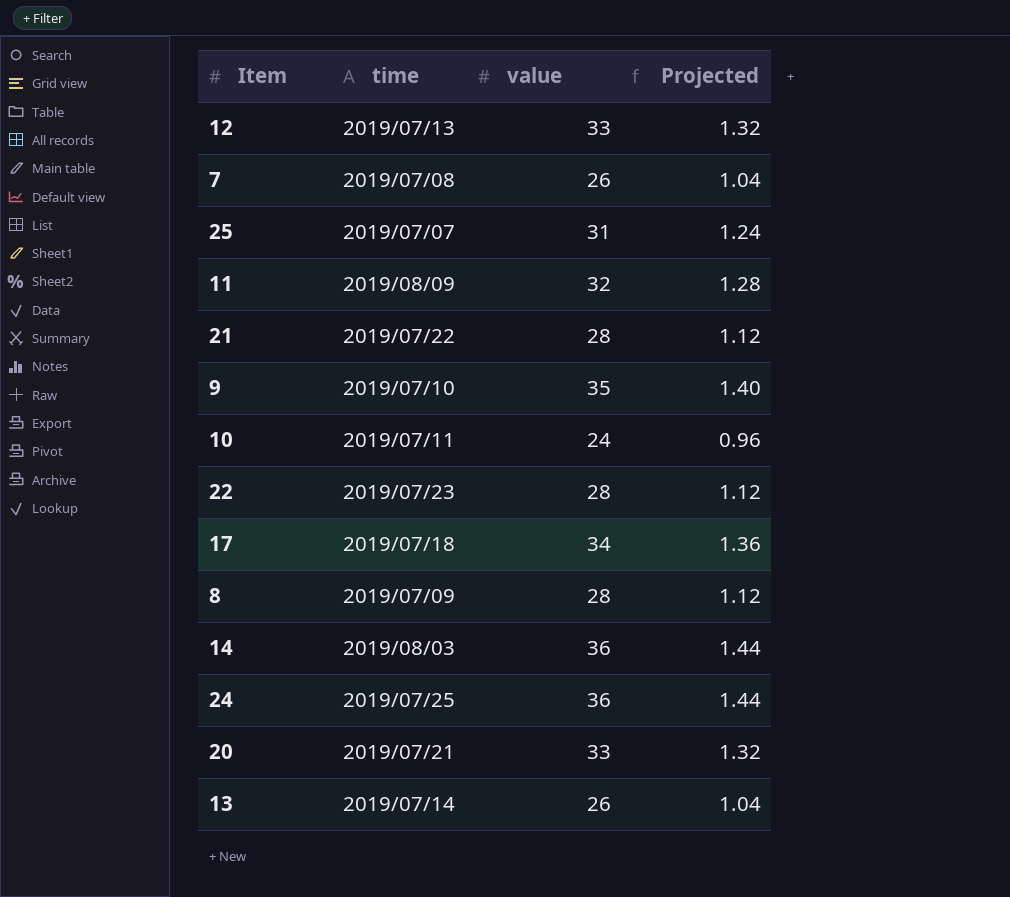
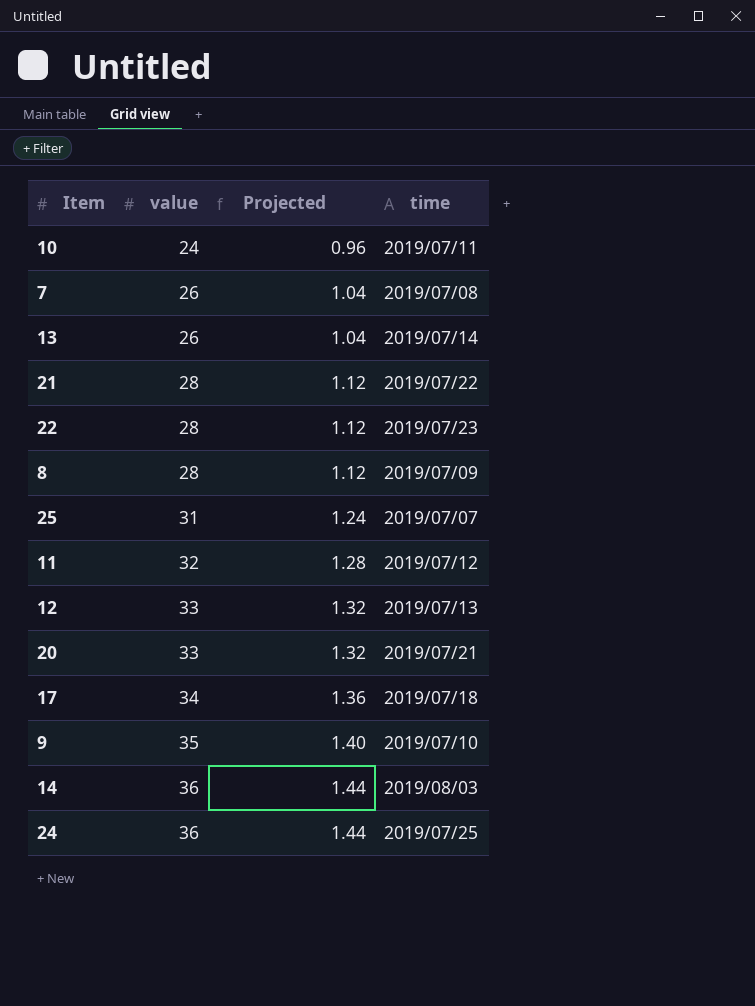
row order: none -> value ascending
column time | position: 2 -> 4
11 | time: 2019/08/09 -> 2019/07/12

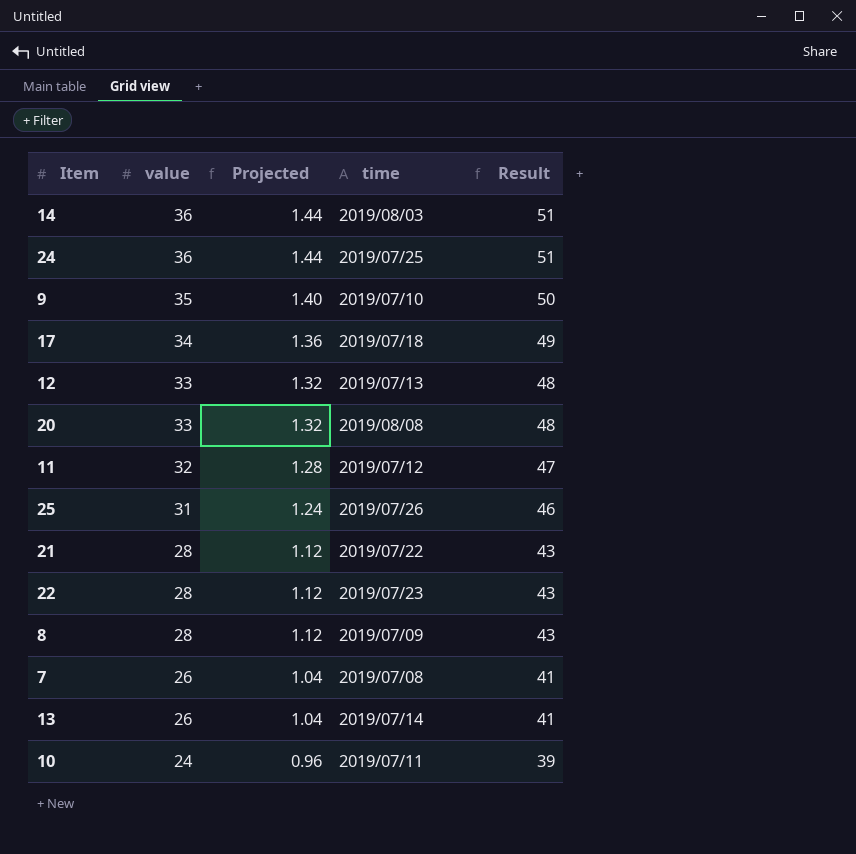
row order: value ascending -> value descending
column Result | formula: none -> [value] + 15
20 | time: 2019/07/21 -> 2019/08/08
25 | time: 2019/07/07 -> 2019/07/26

